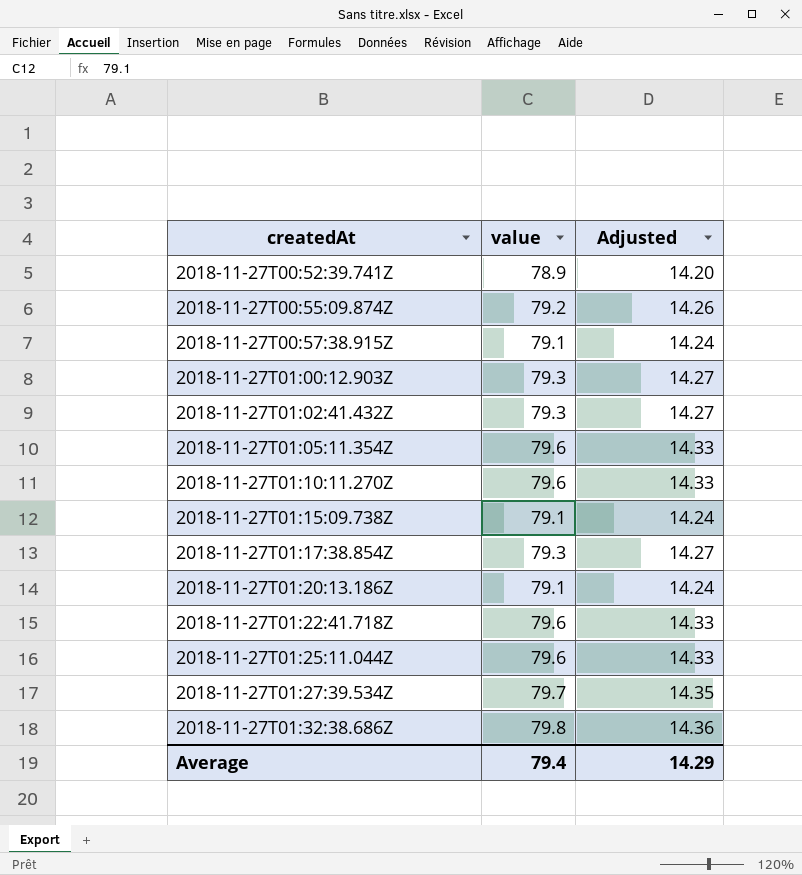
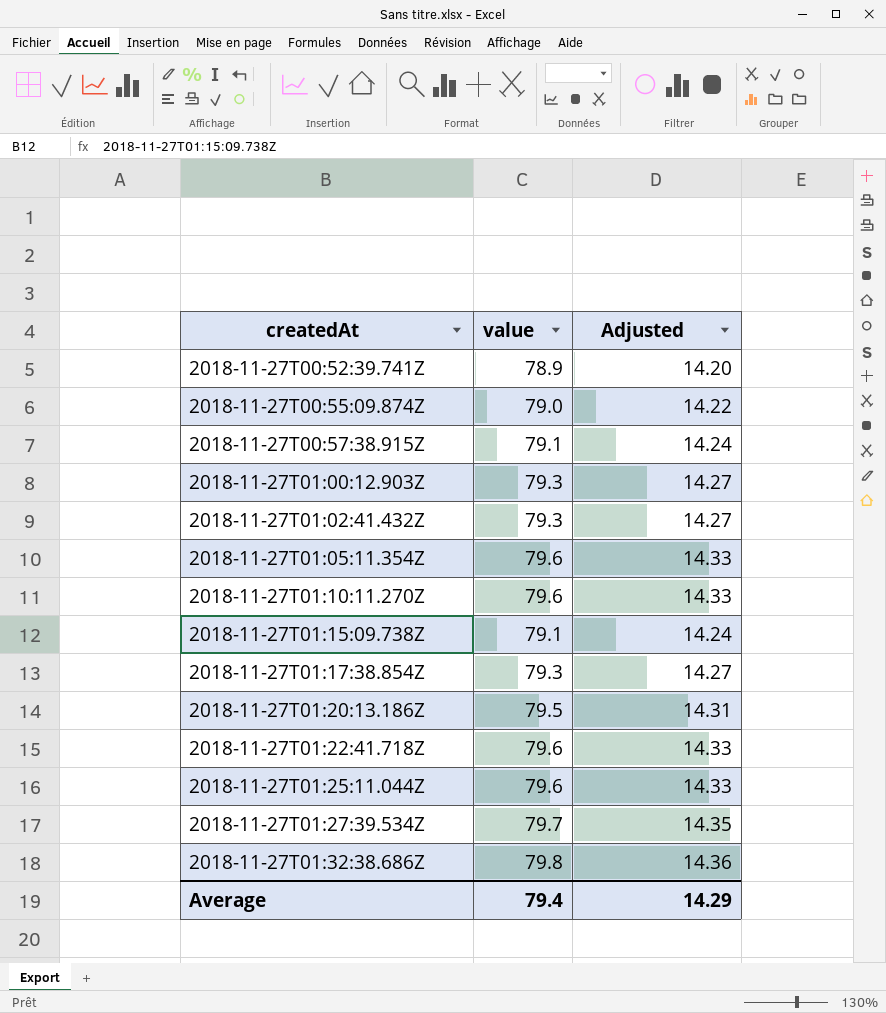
2018-11-27T00:55:09.874Z | value: 79.2 -> 79.0
2018-11-27T00:55:09.874Z | Adjusted: 14.26 -> 14.22
2018-11-27T01:20:13.186Z | value: 79.1 -> 79.5
2018-11-27T01:20:13.186Z | Adjusted: 14.24 -> 14.31

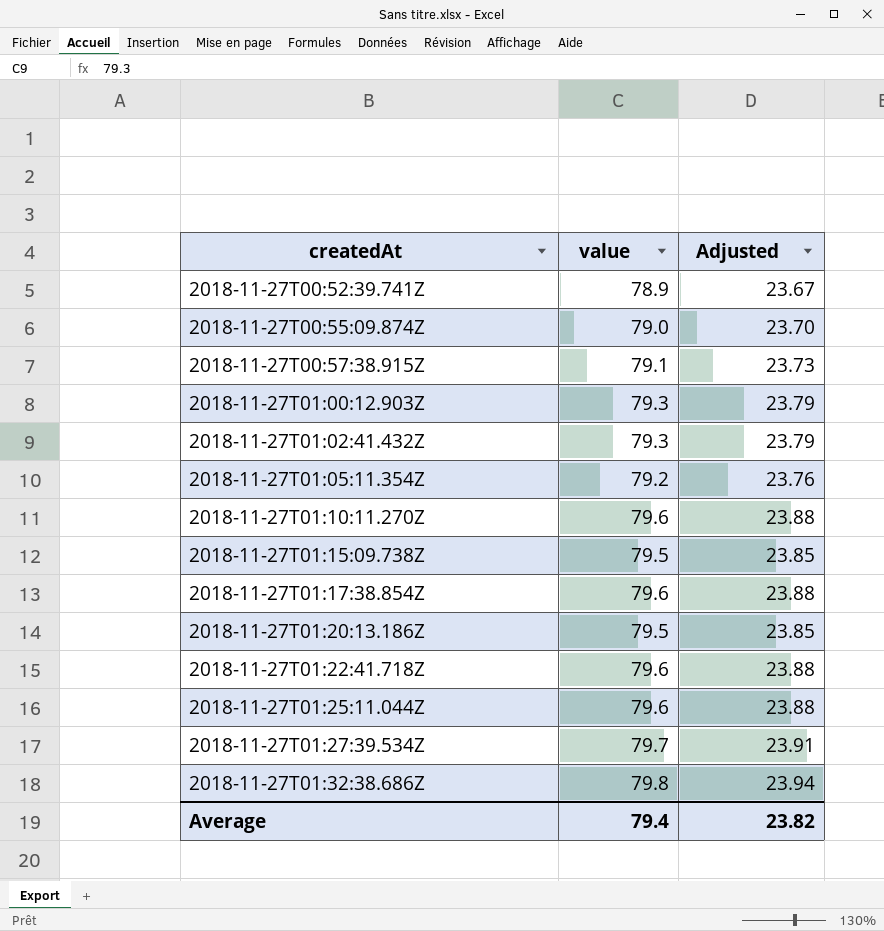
column Adjusted | formula: [value] * 0.18 -> [value] * 0.3
2018-11-27T01:05:11.354Z | value: 79.6 -> 79.2
2018-11-27T01:15:09.738Z | value: 79.1 -> 79.5
2018-11-27T01:17:38.854Z | value: 79.3 -> 79.6
Average | Adjusted: 14.29 -> 23.82

